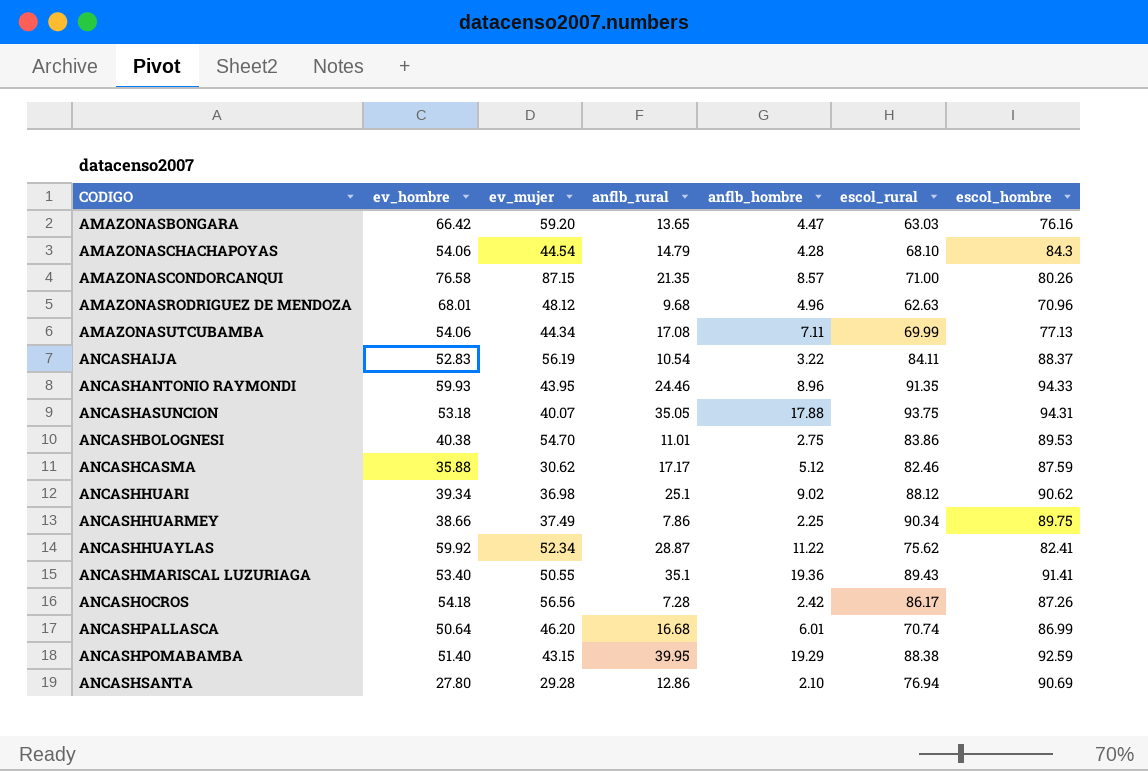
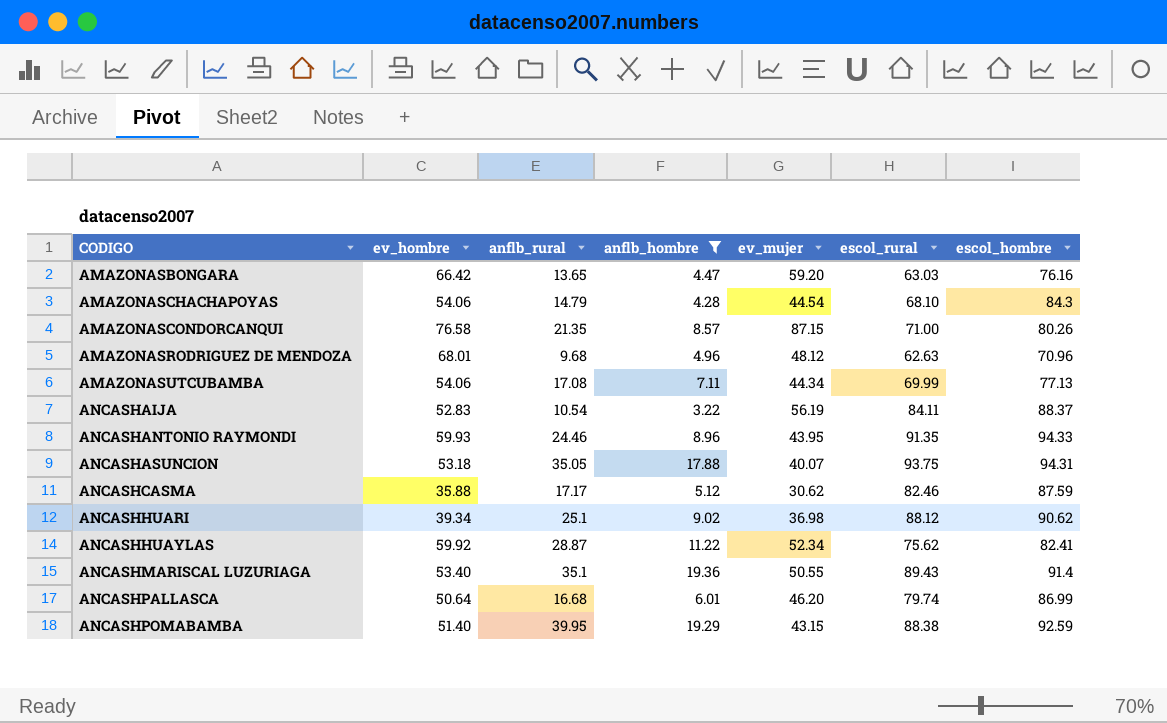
filter: none -> anflb_hombre >= 3.22
column ev_mujer | position: 3 -> 5
ANCASHMARISCAL LUZURIAGA | escol_hombre: 91.41 -> 91.4
ANCASHPALLASCA | escol_rural: 70.74 -> 79.74

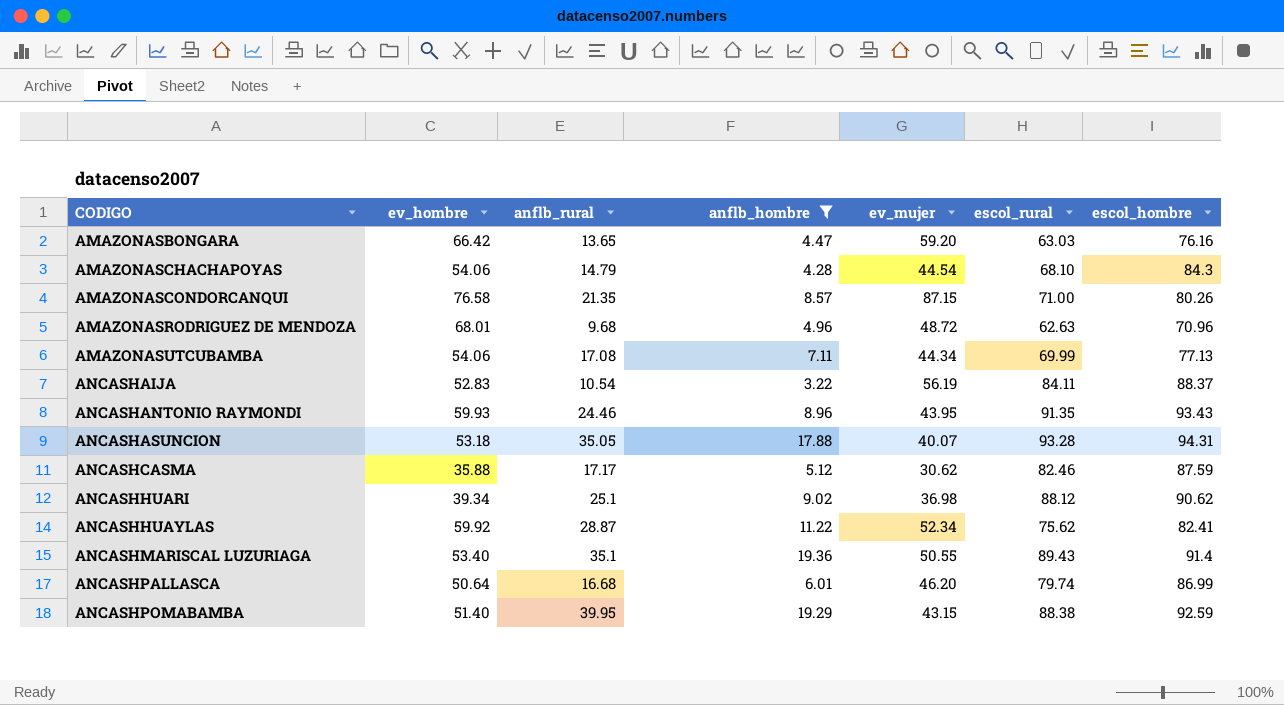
AMAZONASRODRIGUEZ DE MENDOZA | ev_mujer: 48.12 -> 48.72
ANCASHANTONIO RAYMONDI | escol_hombre: 94.33 -> 93.43
ANCASHASUNCION | escol_rural: 93.75 -> 93.28

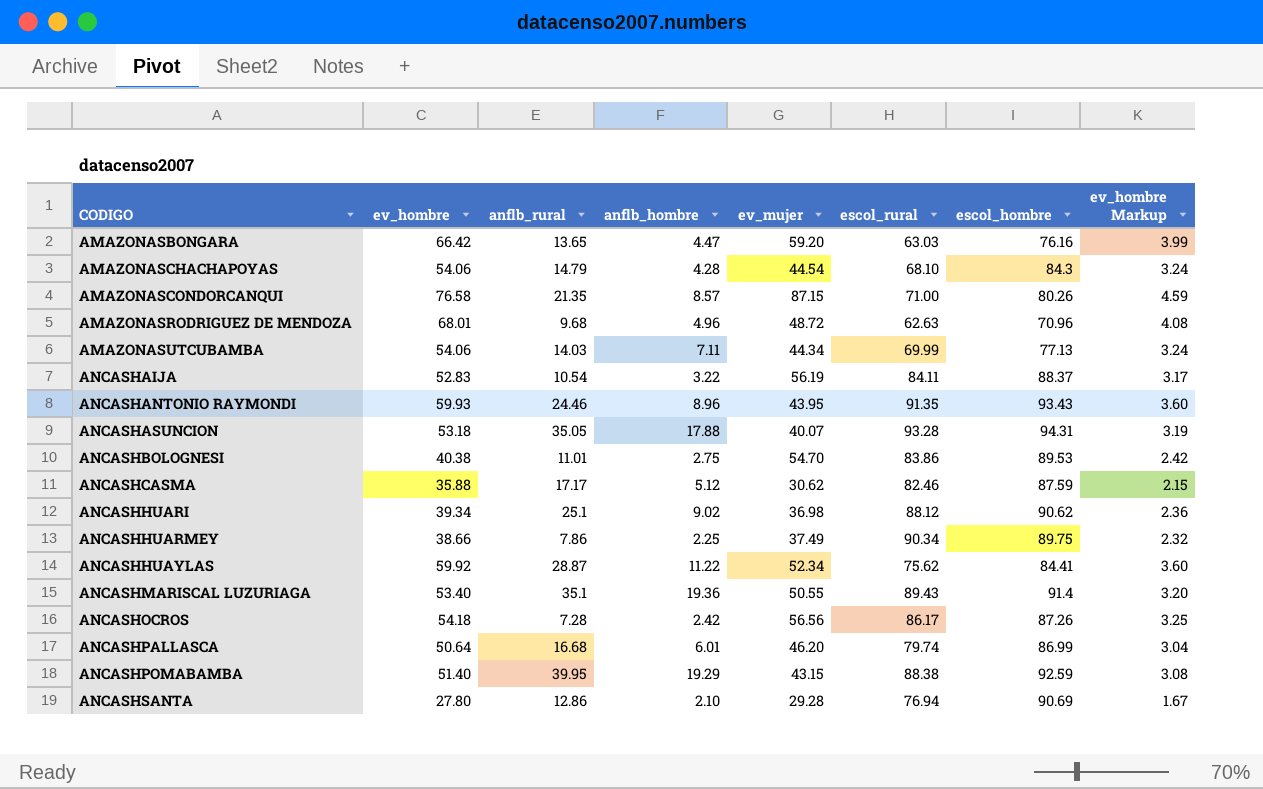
filter: anflb_hombre >= 3.22 -> none
column ev_hombre Markup | formula: none -> [ev_hombre] * 0.06
AMAZONASUTCUBAMBA | anflb_rural: 17.08 -> 14.03
ANCASHHUAYLAS | escol_hombre: 82.41 -> 84.41

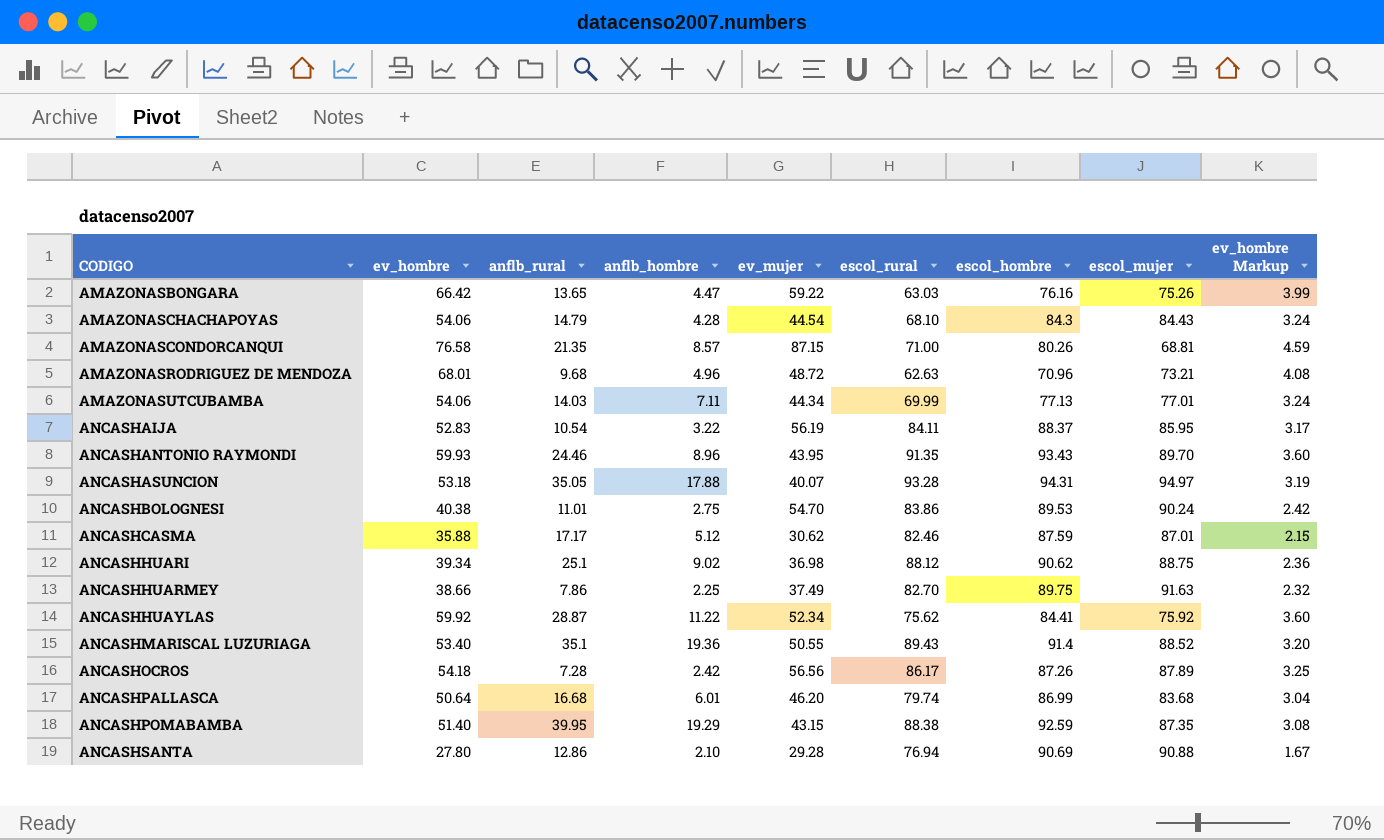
column escol_mujer | position: none -> 8
AMAZONASBONGARA | ev_mujer: 59.20 -> 59.22
ANCASHHUARMEY | escol_rural: 90.34 -> 82.70

